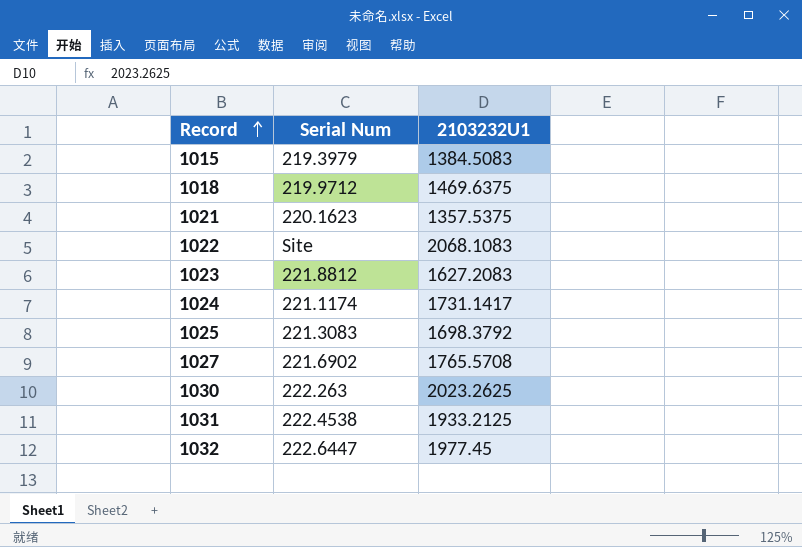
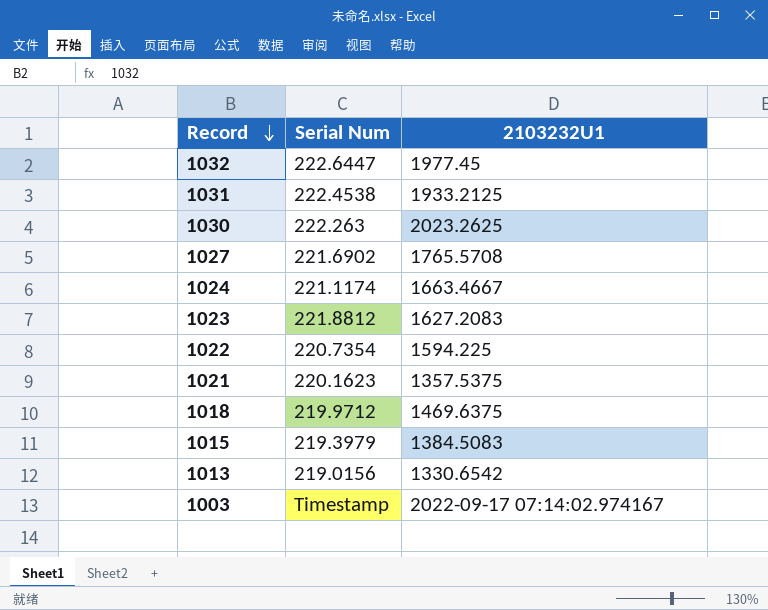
row order: Record ascending -> Record descending
row 1025: 221.3083 | 1698.3792 -> none
1024 | 2103232U1: 1731.1417 -> 1663.4667
1022 | Serial Num: Site -> 220.7354
1022 | 2103232U1: 2068.1083 -> 1594.225
row 1013: none -> 219.0156 | 1330.6542
row 1003: none -> Timestamp | 2022-09-17 07:14:02.974167

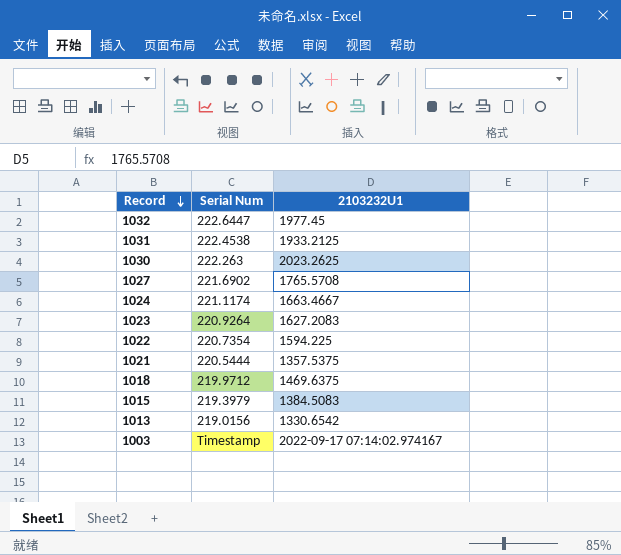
1023 | Serial Num: 221.8812 -> 220.9264
1021 | Serial Num: 220.1623 -> 220.5444

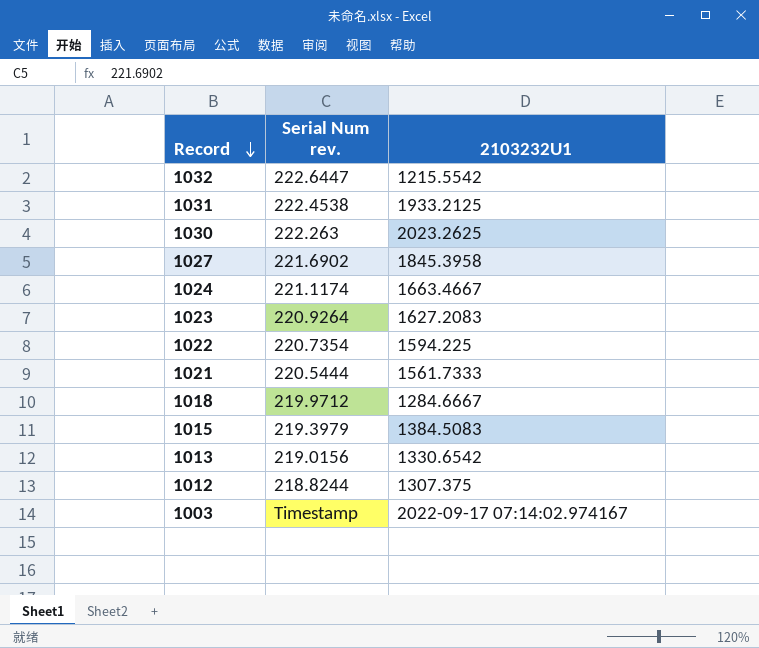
column name: Serial Num -> Serial Num rev.
1032 | 2103232U1: 1977.45 -> 1215.5542
1027 | 2103232U1: 1765.5708 -> 1845.3958
1021 | 2103232U1: 1357.5375 -> 1561.7333
1018 | 2103232U1: 1469.6375 -> 1284.6667
row 1012: none -> 218.8244 | 1307.375

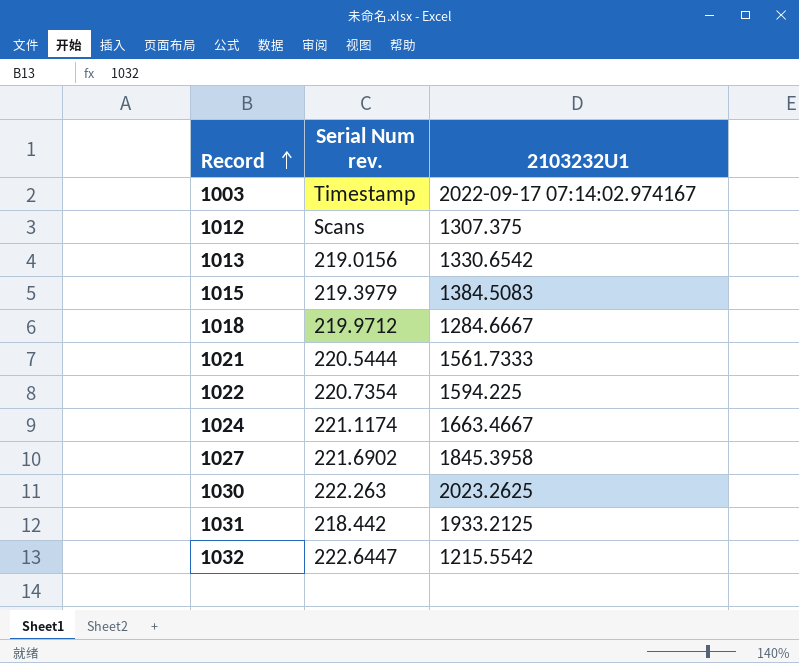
row order: Record descending -> Record ascending
row 1023: 220.9264 | 1627.2083 -> none
1012 | Serial Num rev.: 218.8244 -> Scans
1031 | Serial Num rev.: 222.4538 -> 218.442

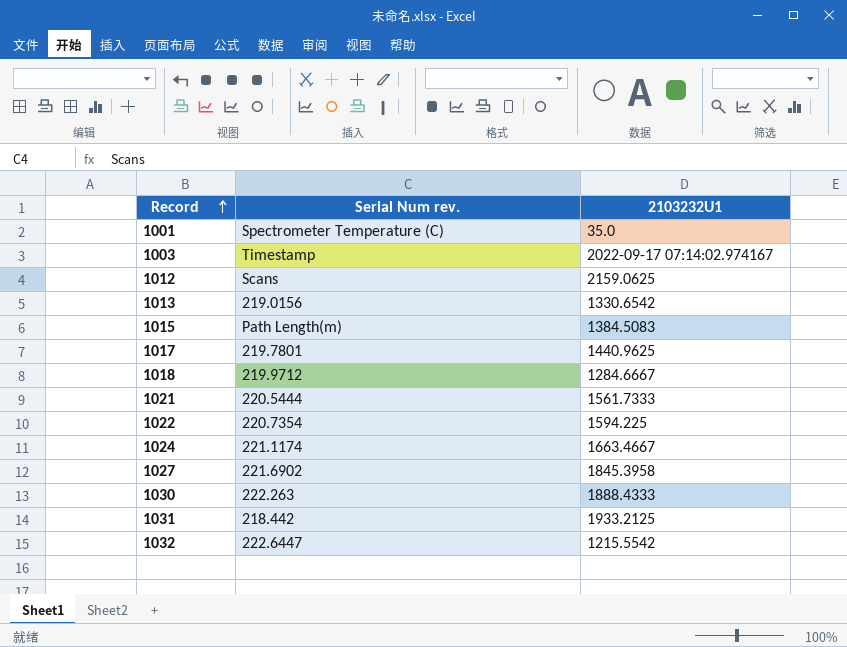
row 1001: none -> Spectrometer Temperature (C) | 35.0
1012 | 2103232U1: 1307.375 -> 2159.0625
1015 | Serial Num rev.: 219.3979 -> Path Length(m)
row 1017: none -> 219.7801 | 1440.9625
1030 | 2103232U1: 2023.2625 -> 1888.4333

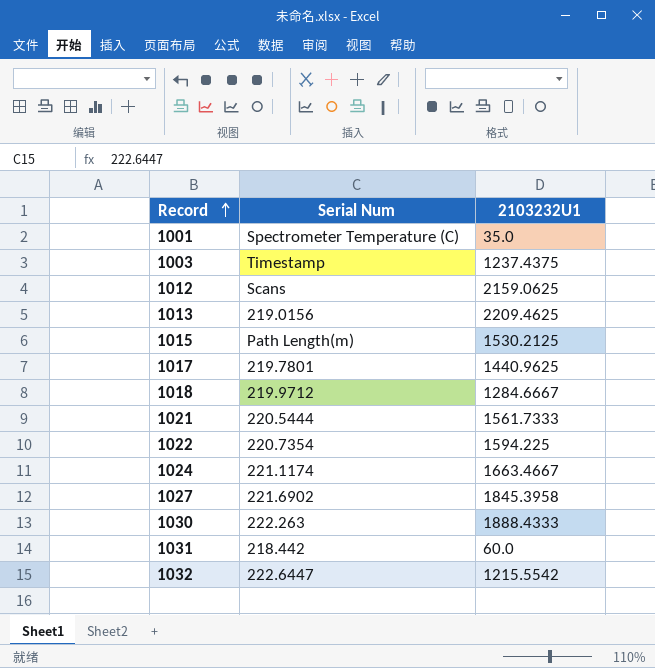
column name: Serial Num rev. -> Serial Num
1003 | 2103232U1: 2022-09-17 07:14:02.974167 -> 1237.4375
1013 | 2103232U1: 1330.6542 -> 2209.4625
1015 | 2103232U1: 1384.5083 -> 1530.2125
1031 | 2103232U1: 1933.2125 -> 60.0

